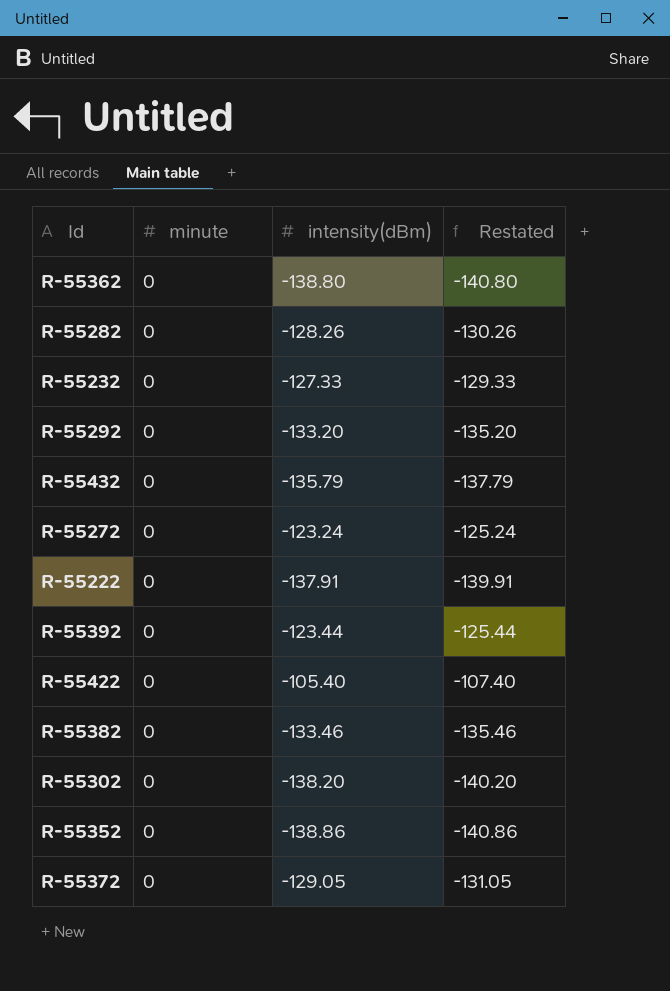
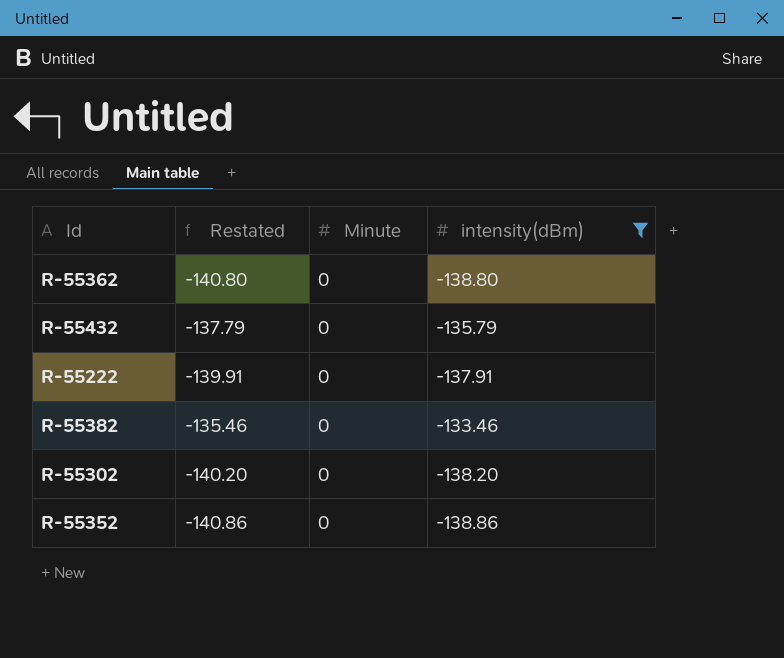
filter: none -> intensity(dBm) <= -133.46
column Restated | position: 4 -> 2
column name: minute -> Minute

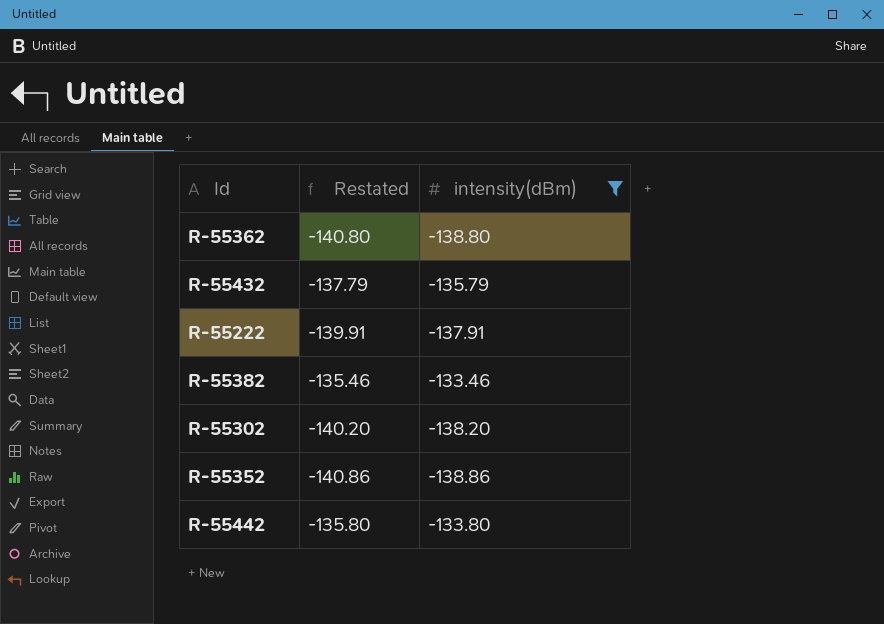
column Minute | position: 3 -> none
row R-55442: none -> -135.80 | -133.80

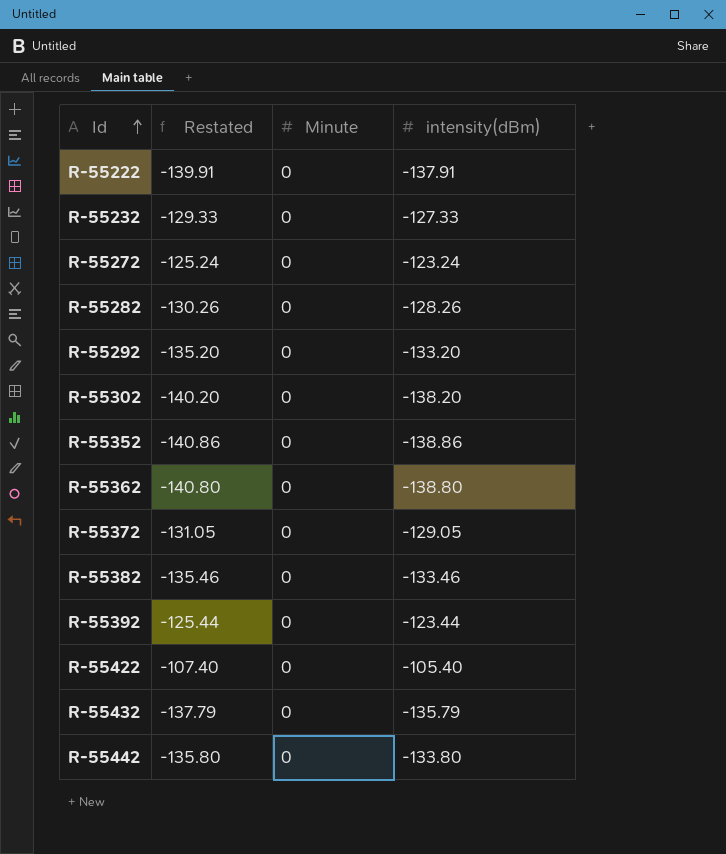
filter: intensity(dBm) <= -133.46 -> none
row order: none -> Id ascending
column Minute | position: none -> 3

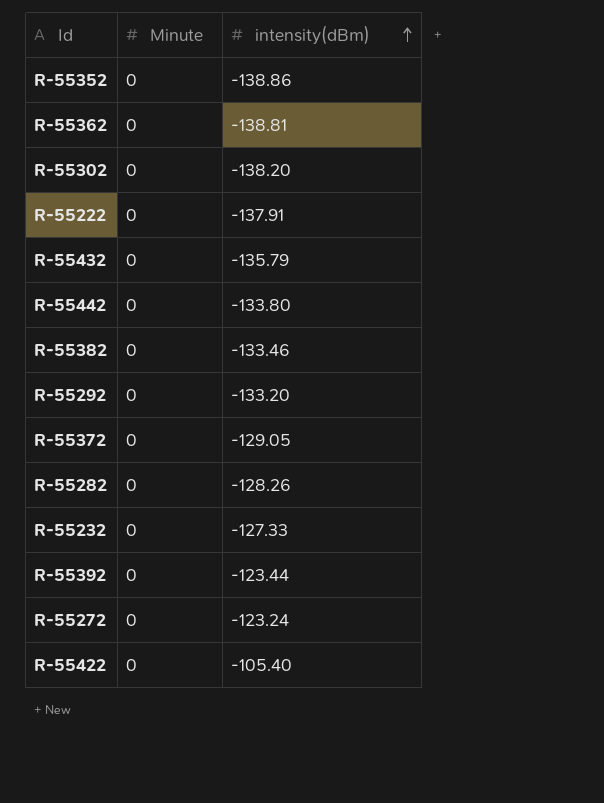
row order: Id ascending -> intensity(dBm) ascending
column Restated | formula: [intensity(dBm)] - 2 -> none
R-55362 | intensity(dBm): -138.80 -> -138.81

